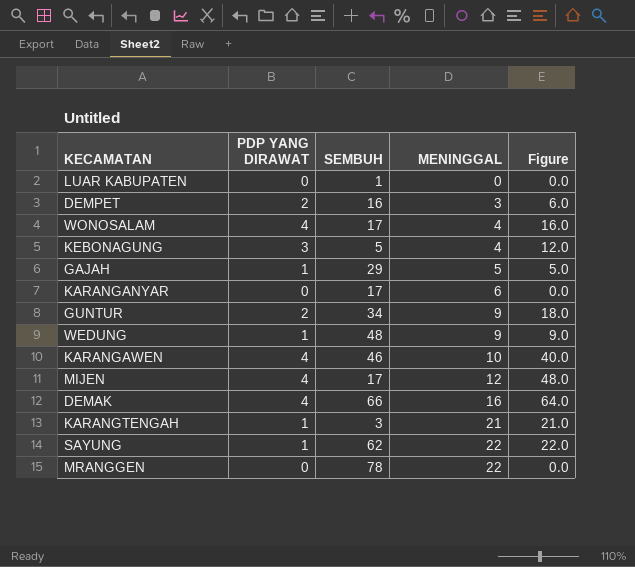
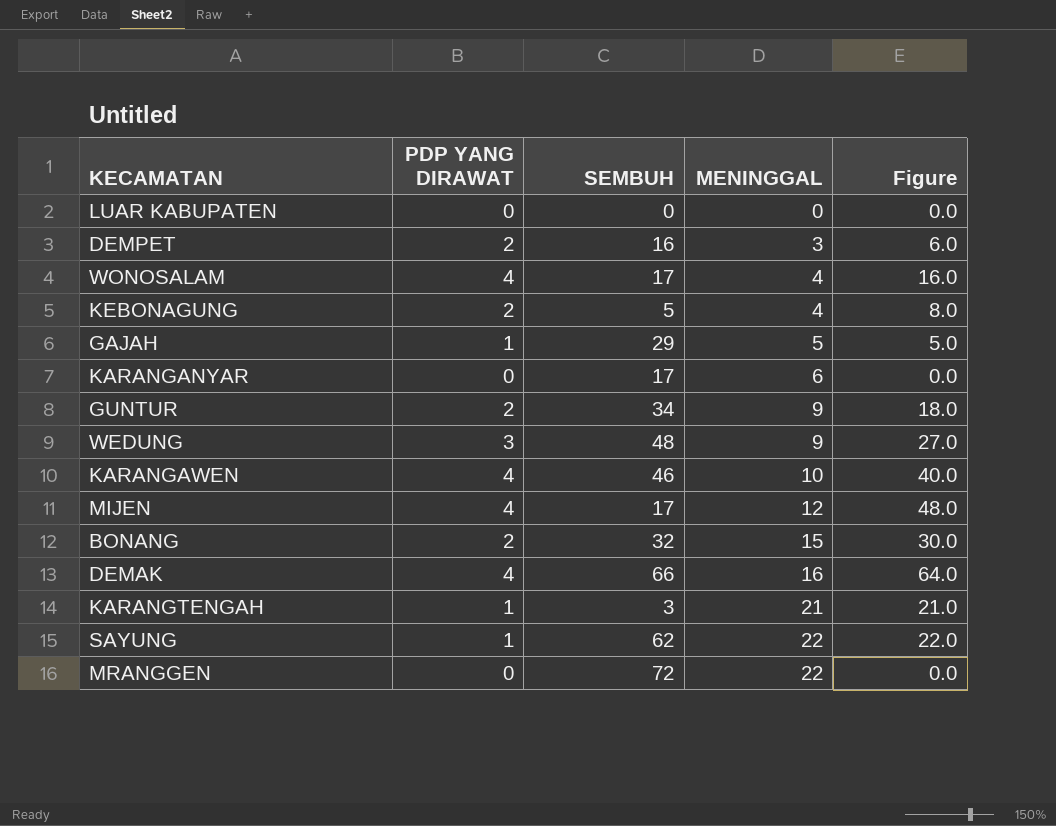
LUAR KABUPATEN | SEMBUH: 1 -> 0
KEBONAGUNG | PDP YANG DIRAWAT: 3 -> 2
KEBONAGUNG | Figure: 12.0 -> 8.0
WEDUNG | PDP YANG DIRAWAT: 1 -> 3
WEDUNG | Figure: 9.0 -> 27.0
row BONANG: none -> 2 | 32 | 15 | 30.0
MRANGGEN | SEMBUH: 78 -> 72

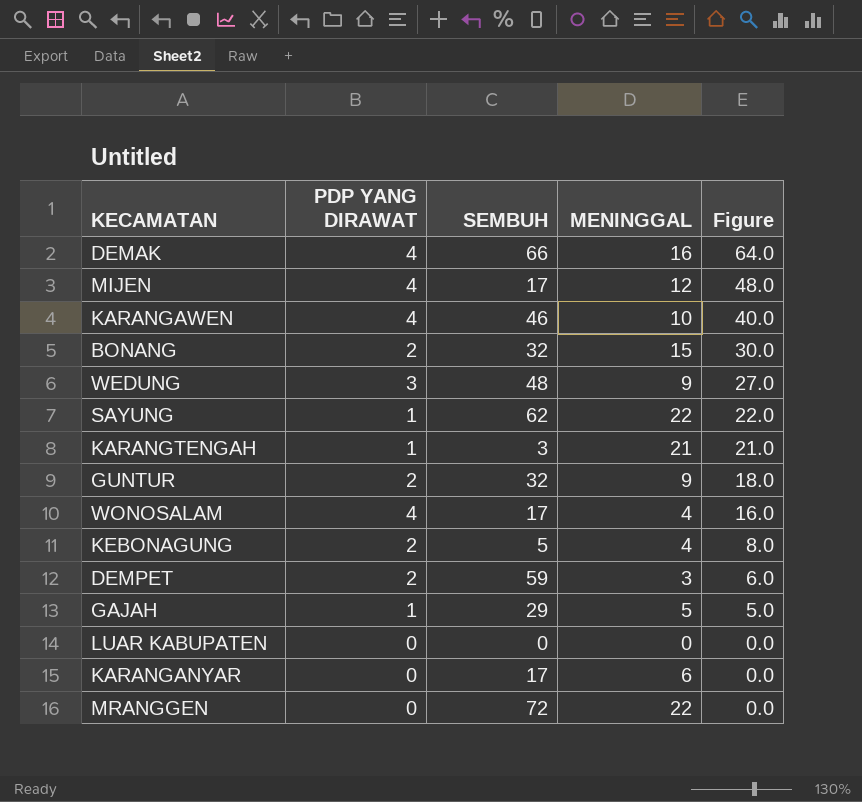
row order: MENINGGAL ascending -> Figure descending
GUNTUR | SEMBUH: 34 -> 32
DEMPET | SEMBUH: 16 -> 59

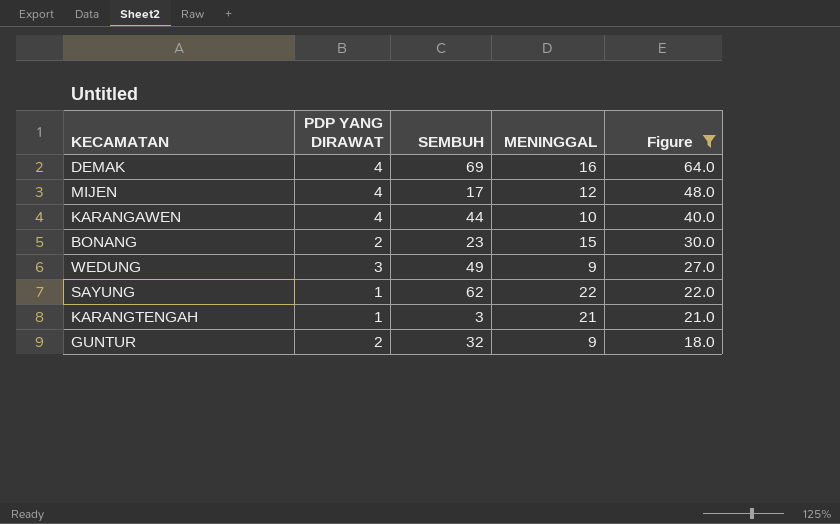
filter: none -> Figure >= 18.0
DEMAK | SEMBUH: 66 -> 69
KARANGAWEN | SEMBUH: 46 -> 44
BONANG | SEMBUH: 32 -> 23
WEDUNG | SEMBUH: 48 -> 49

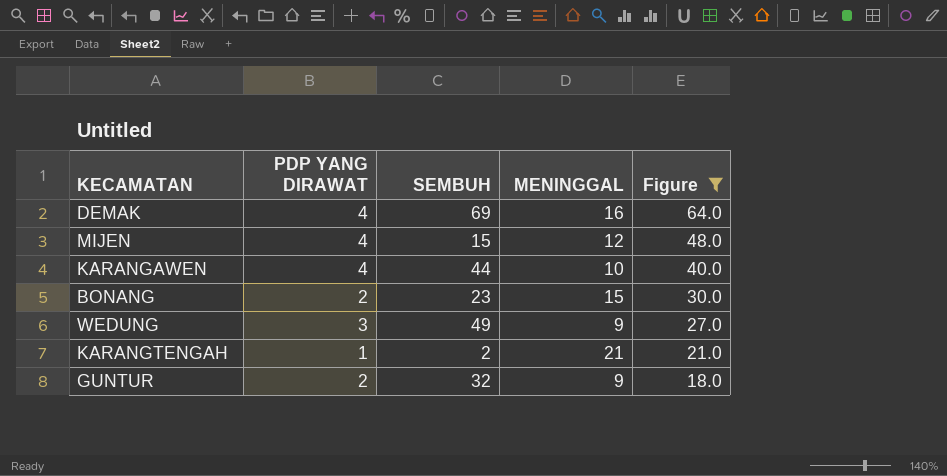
row SAYUNG: 1 | 62 | 22 | 22.0 -> none
MIJEN | SEMBUH: 17 -> 15
KARANGTENGAH | SEMBUH: 3 -> 2

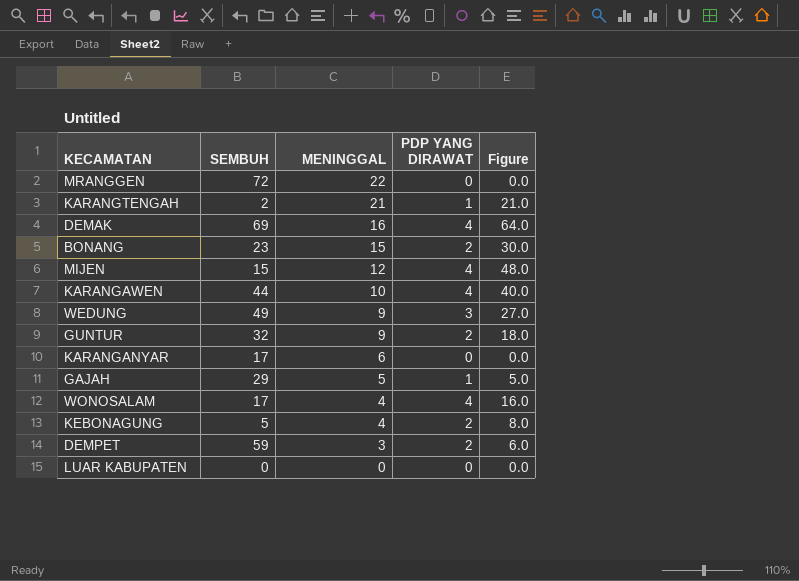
filter: Figure >= 18.0 -> none
row order: Figure descending -> MENINGGAL descending
column PDP YANG DIRAWAT | position: 2 -> 4

